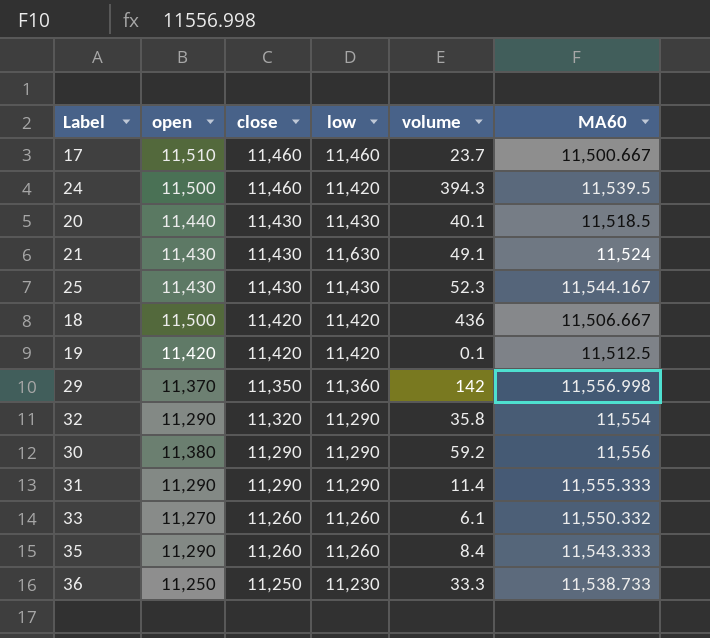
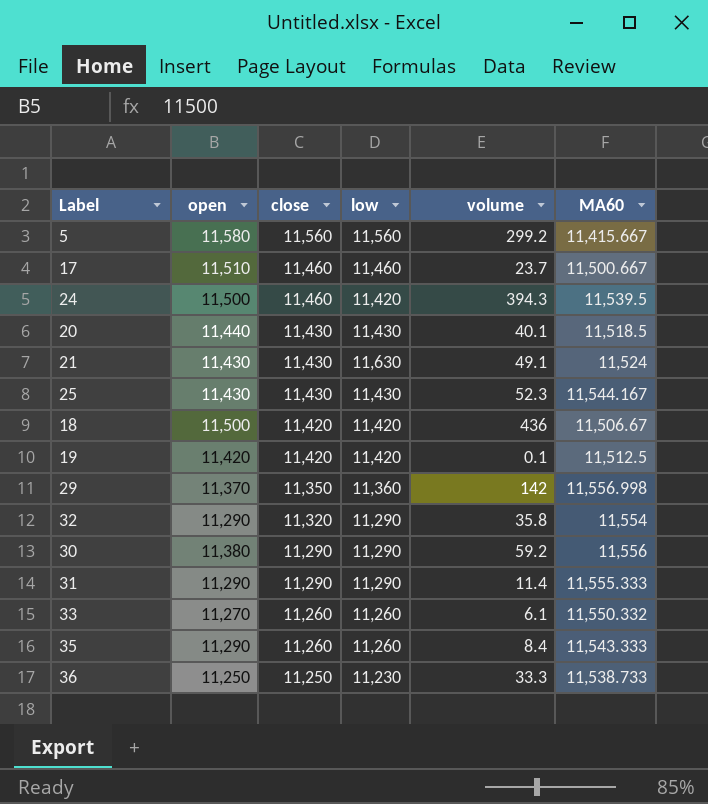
row 5: none -> 11,580 | 11,560 | 11,560 | 299.2 | 11,415.667
18 | MA60: 11,506.667 -> 11,506.67

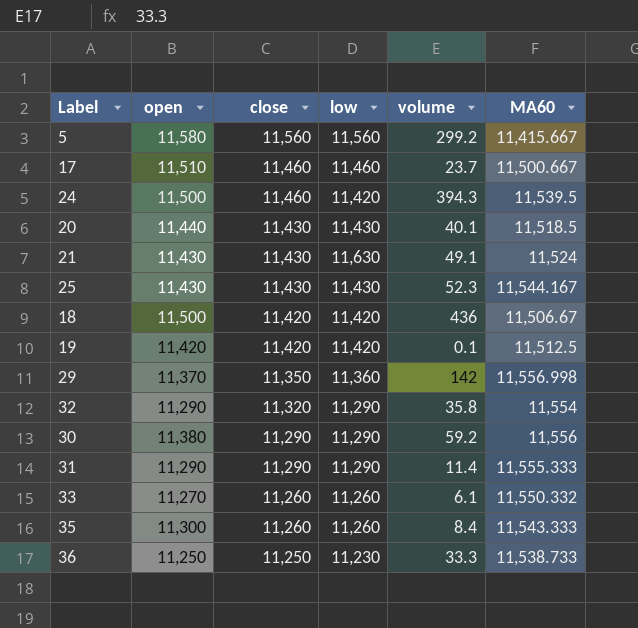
35 | open: 11,290 -> 11,300

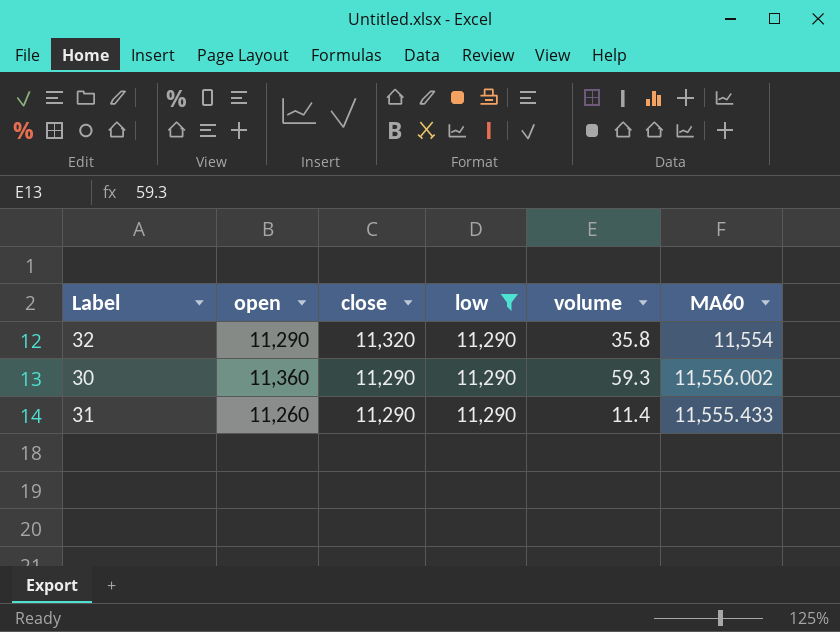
filter: none -> low = 11,290
30 | open: 11,380 -> 11,360
30 | volume: 59.2 -> 59.3
30 | MA60: 11,556 -> 11,556.002
31 | open: 11,290 -> 11,260
31 | MA60: 11,555.333 -> 11,555.433

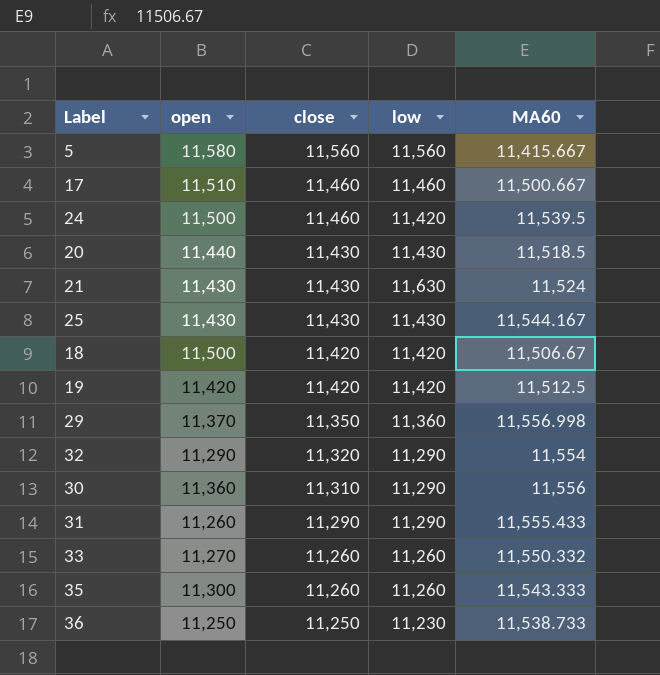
filter: low = 11,290 -> none
column volume | position: 5 -> none
30 | close: 11,290 -> 11,310
30 | MA60: 11,556.002 -> 11,556

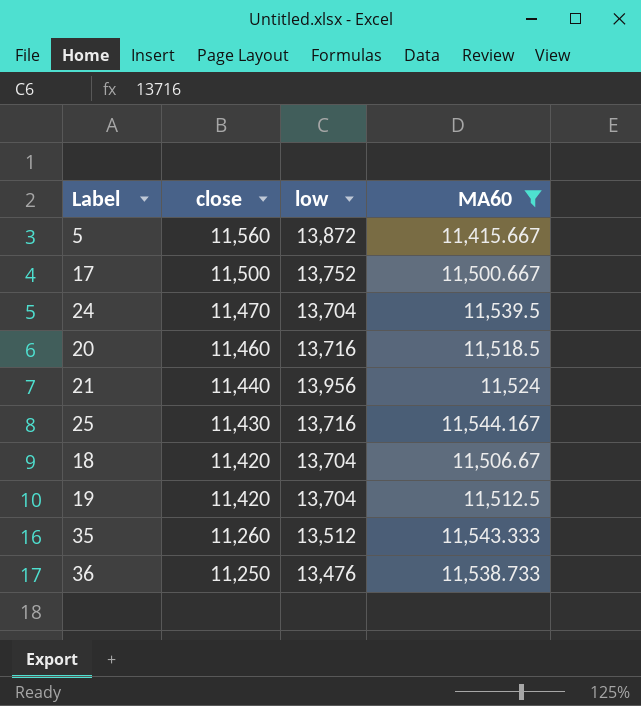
filter: none -> MA60 <= 11,544.167
column open | position: 2 -> none
5 | low: 11,560 -> 13,872
17 | close: 11,460 -> 11,500
17 | low: 11,460 -> 13,752
24 | close: 11,460 -> 11,470
24 | low: 11,420 -> 13,704
20 | close: 11,430 -> 11,460
20 | low: 11,430 -> 13,716
21 | close: 11,430 -> 11,440
21 | low: 11,630 -> 13,956
25 | low: 11,430 -> 13,716
18 | low: 11,420 -> 13,704
19 | low: 11,420 -> 13,704
35 | low: 11,260 -> 13,512
36 | low: 11,230 -> 13,476

